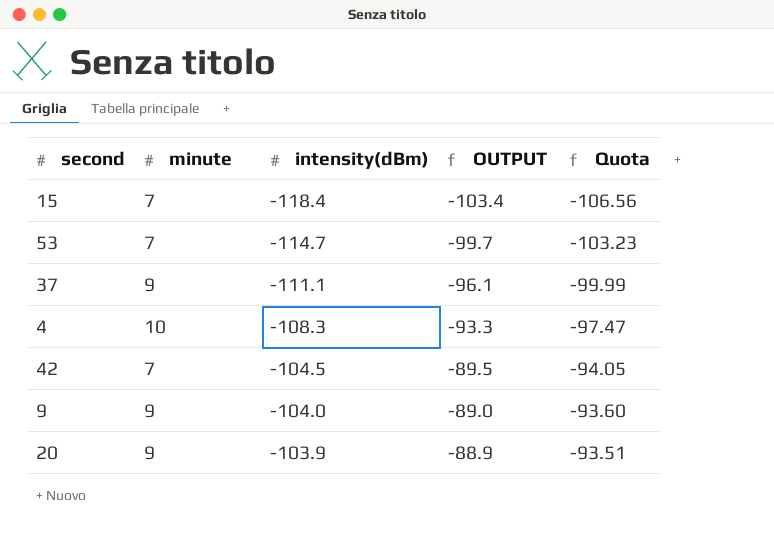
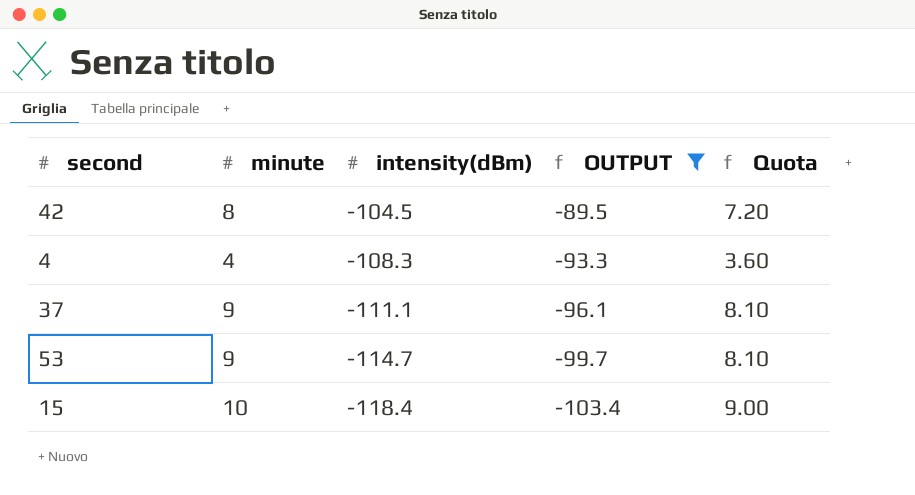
filter: none -> OUTPUT <= -89.5
row order: intensity(dBm) ascending -> intensity(dBm) descending
column Quota | formula: [intensity(dBm)] * 0.9 -> [minute] * 0.9
42 | minute: 7 -> 8
4 | minute: 10 -> 4
53 | minute: 7 -> 9
15 | minute: 7 -> 10

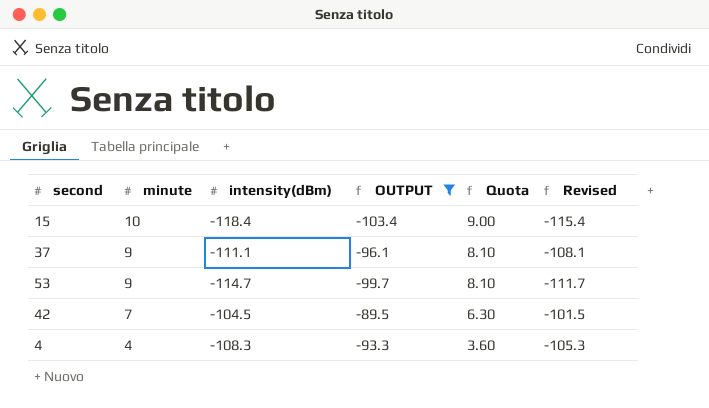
row order: intensity(dBm) descending -> minute descending
column Revised | formula: none -> [intensity(dBm)] + 3
42 | minute: 8 -> 7
42 | Quota: 7.20 -> 6.30

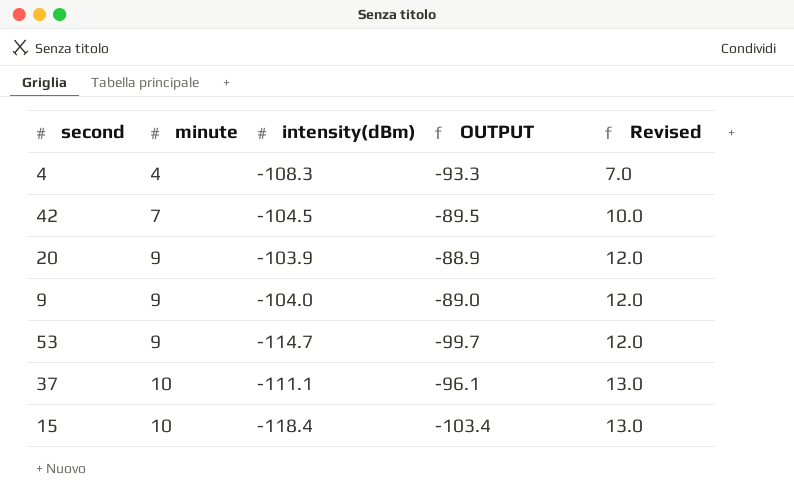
filter: OUTPUT <= -89.5 -> none
row order: minute descending -> minute ascending
column Quota | formula: [minute] * 0.9 -> none
column Revised | formula: [intensity(dBm)] + 3 -> [minute] + 3
37 | minute: 9 -> 10

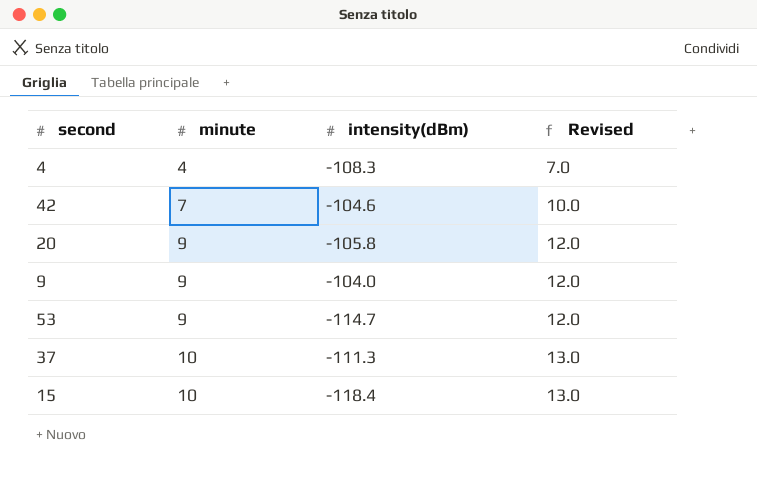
column OUTPUT | formula: [intensity(dBm)] + 15 -> none
42 | intensity(dBm): -104.5 -> -104.6
20 | intensity(dBm): -103.9 -> -105.8
37 | intensity(dBm): -111.1 -> -111.3

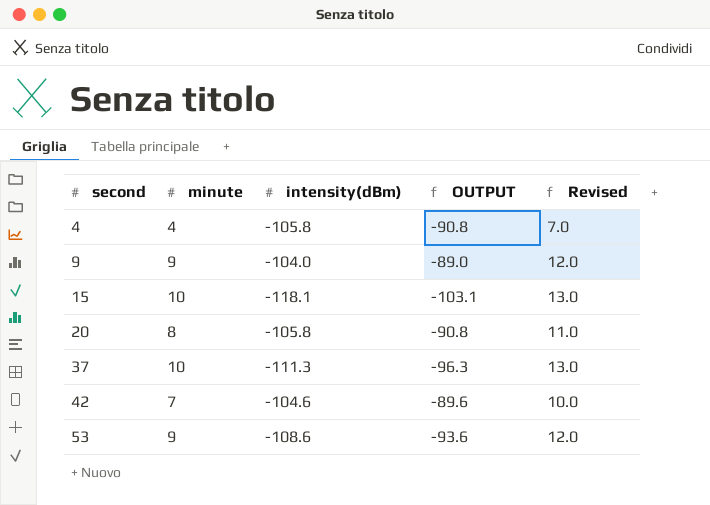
row order: minute ascending -> second ascending
column OUTPUT | formula: none -> [intensity(dBm)] + 15
4 | intensity(dBm): -108.3 -> -105.8
15 | intensity(dBm): -118.4 -> -118.1
20 | minute: 9 -> 8
20 | Revised: 12.0 -> 11.0
53 | intensity(dBm): -114.7 -> -108.6

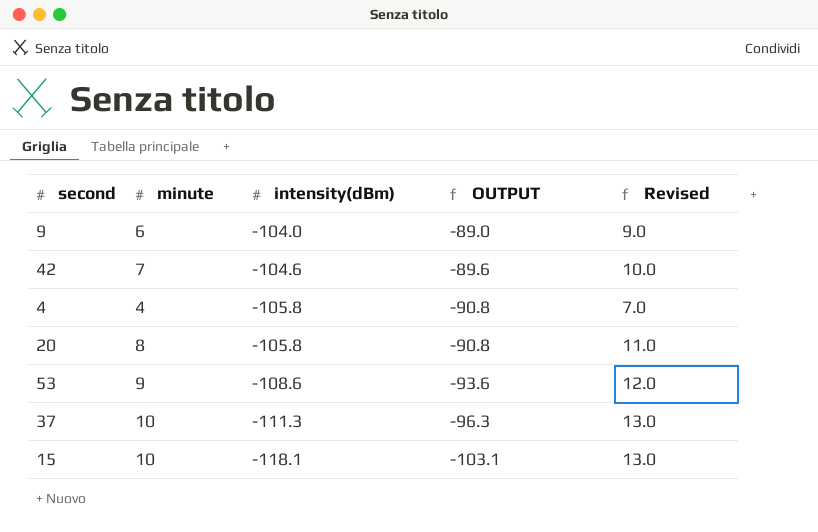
row order: second ascending -> intensity(dBm) descending
9 | minute: 9 -> 6
9 | Revised: 12.0 -> 9.0

